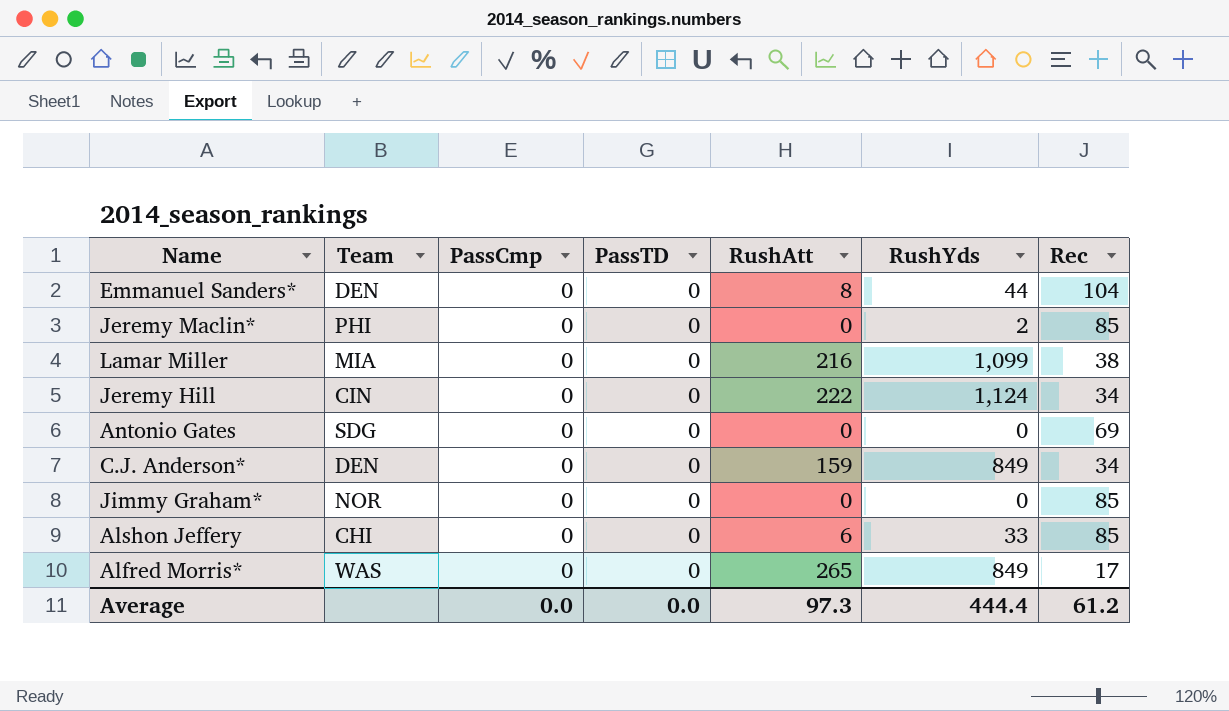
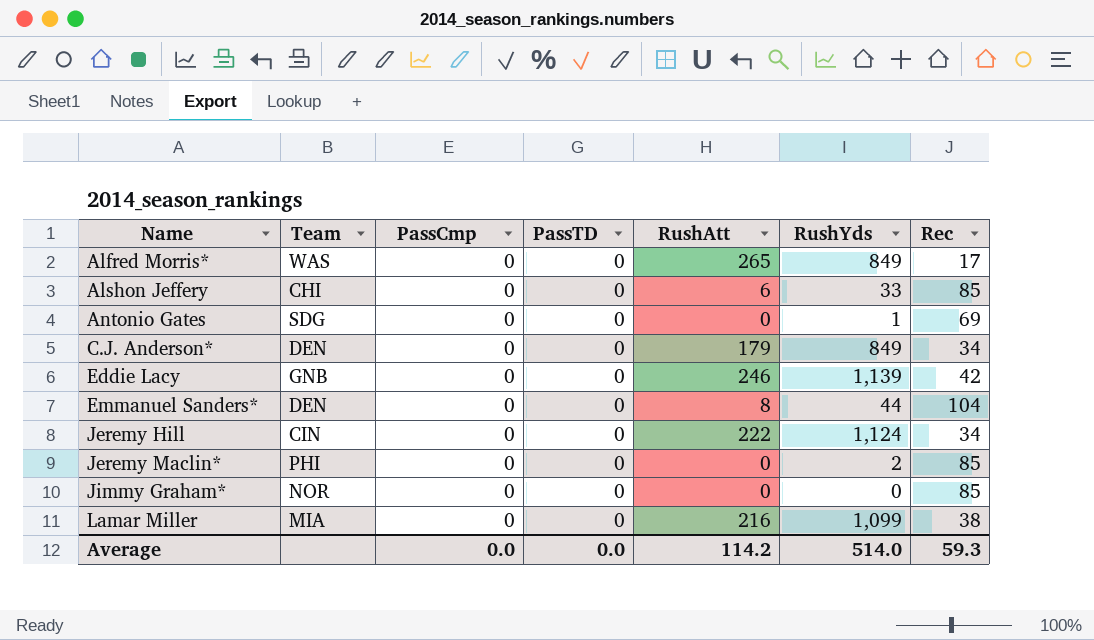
row order: none -> Name ascending
Antonio Gates | RushYds: 0 -> 1
C.J. Anderson* | RushAtt: 159 -> 179
row Eddie Lacy: none -> GNB | 0 | 0 | 246 | 1,139 | 42
Average | RushAtt: 97.3 -> 114.2
Average | RushYds: 444.4 -> 514.0
Average | Rec: 61.2 -> 59.3

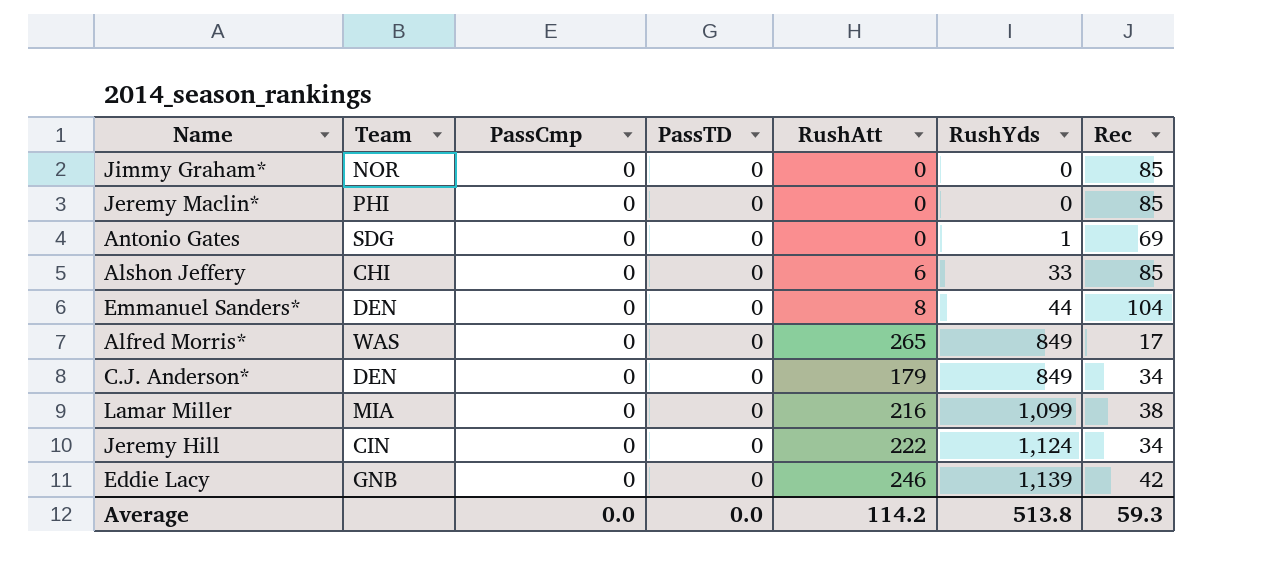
row order: Name ascending -> RushYds ascending
Jeremy Maclin* | RushYds: 2 -> 0
Average | RushYds: 514.0 -> 513.8

